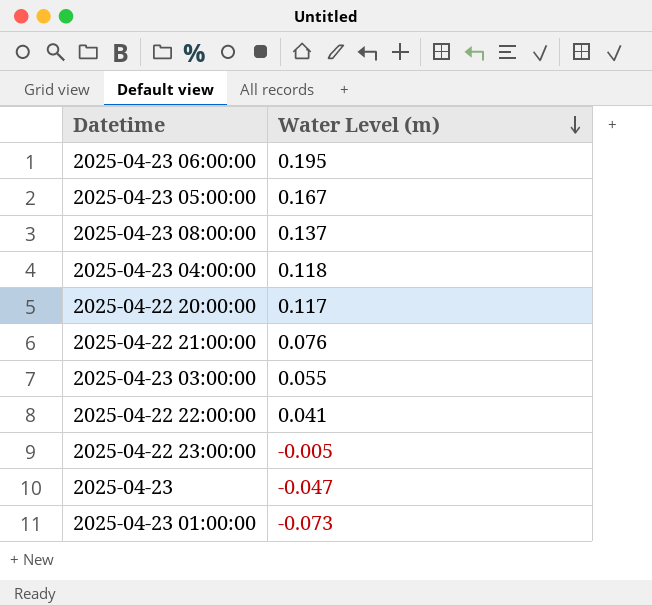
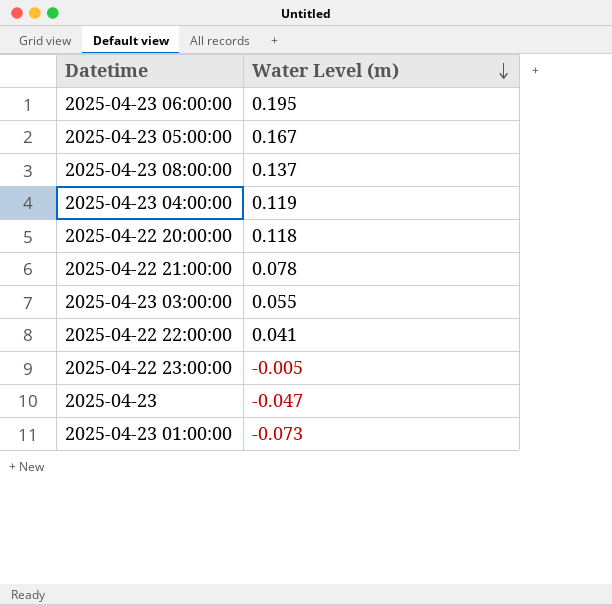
2025-04-23 04:00:00 | Water Level (m): 0.118 -> 0.119
2025-04-22 20:00:00 | Water Level (m): 0.117 -> 0.118
2025-04-22 21:00:00 | Water Level (m): 0.076 -> 0.078

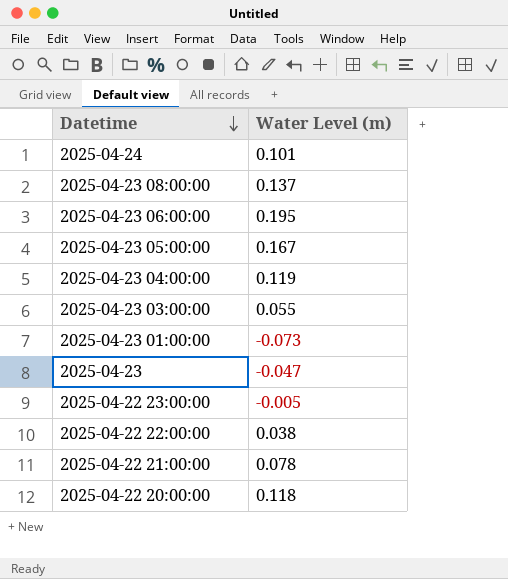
row order: Water Level (m) descending -> Datetime descending
row 2025-04-24: none -> 0.101
2025-04-22 22:00:00 | Water Level (m): 0.041 -> 0.038

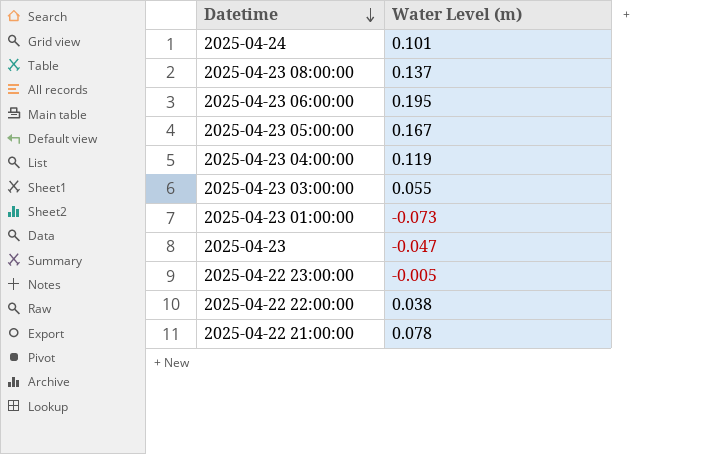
row 2025-04-22 20:00:00: 0.118 -> none

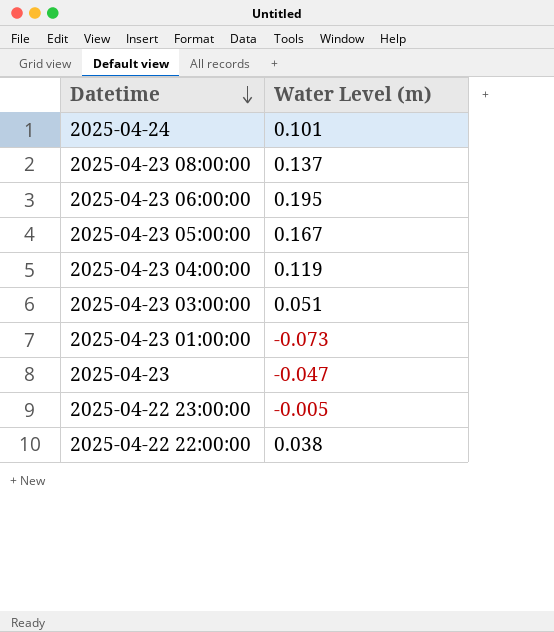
row 2025-04-22 21:00:00: 0.078 -> none
2025-04-23 03:00:00 | Water Level (m): 0.055 -> 0.051

